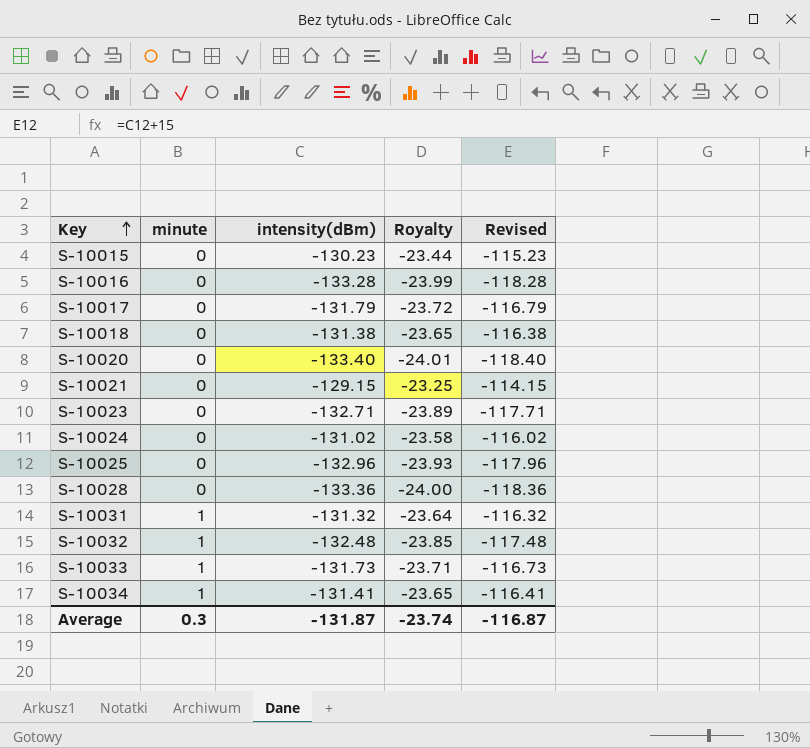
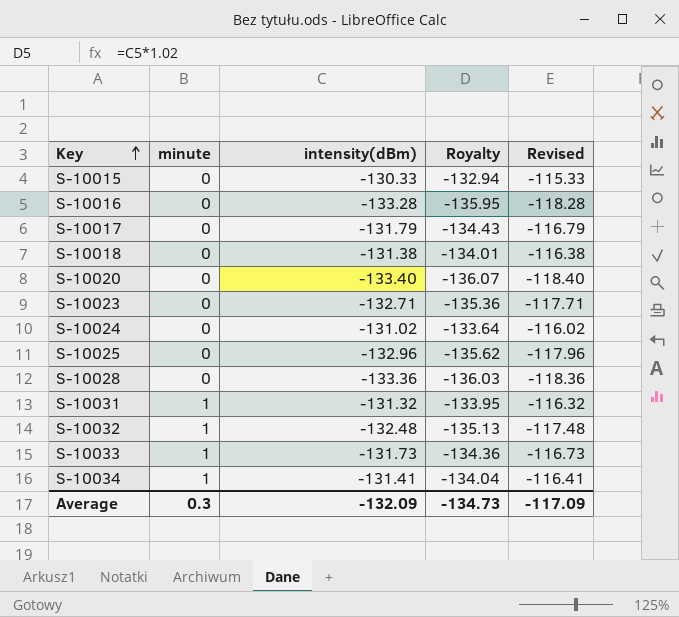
column Royalty | formula: [intensity(dBm)] * 0.18 -> [intensity(dBm)] * 1.02
row S-10021: 0 | -129.15 | -23.25 | -114.15 -> none
S-10015 | intensity(dBm): -130.23 -> -130.33
S-10015 | Revised: -115.23 -> -115.33
Average | intensity(dBm): -131.87 -> -132.09
Average | Royalty: -23.74 -> -134.73
Average | Revised: -116.87 -> -117.09

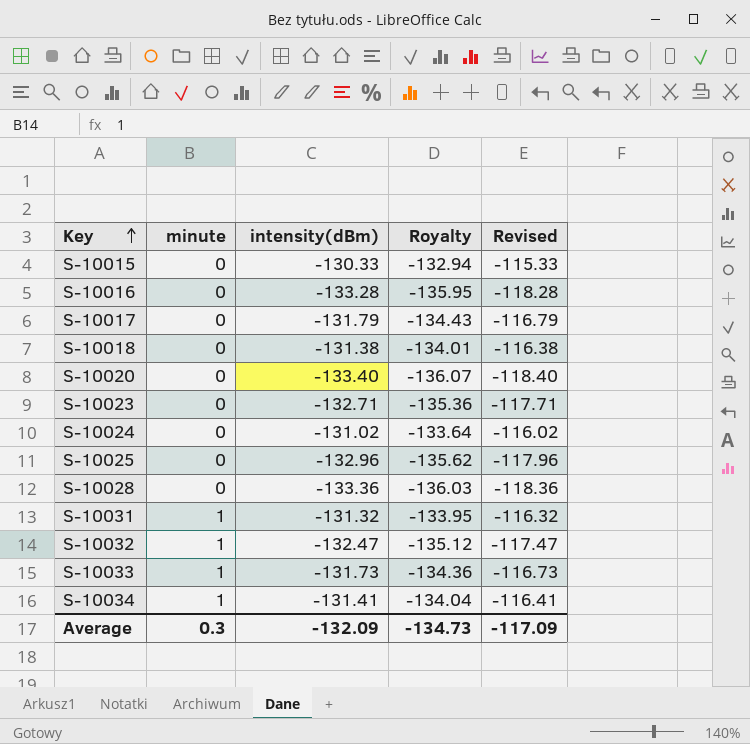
S-10032 | intensity(dBm): -132.48 -> -132.47
S-10032 | Royalty: -135.13 -> -135.12
S-10032 | Revised: -117.48 -> -117.47

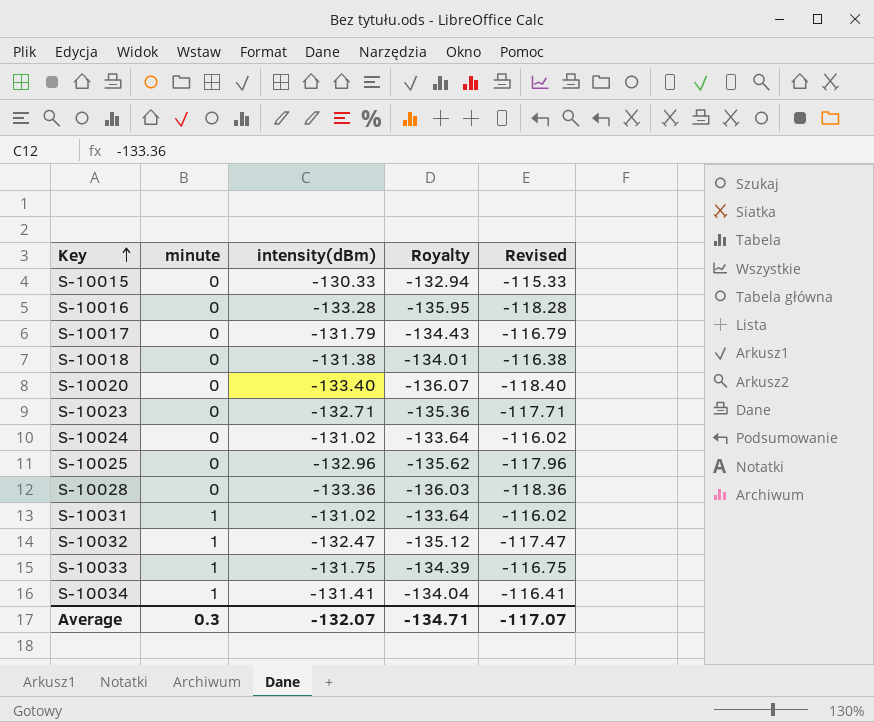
S-10031 | intensity(dBm): -131.32 -> -131.02
S-10031 | Royalty: -133.95 -> -133.64
S-10031 | Revised: -116.32 -> -116.02
S-10033 | intensity(dBm): -131.73 -> -131.75
S-10033 | Royalty: -134.36 -> -134.39
S-10033 | Revised: -116.73 -> -116.75
Average | intensity(dBm): -132.09 -> -132.07
Average | Royalty: -134.73 -> -134.71
Average | Revised: -117.09 -> -117.07

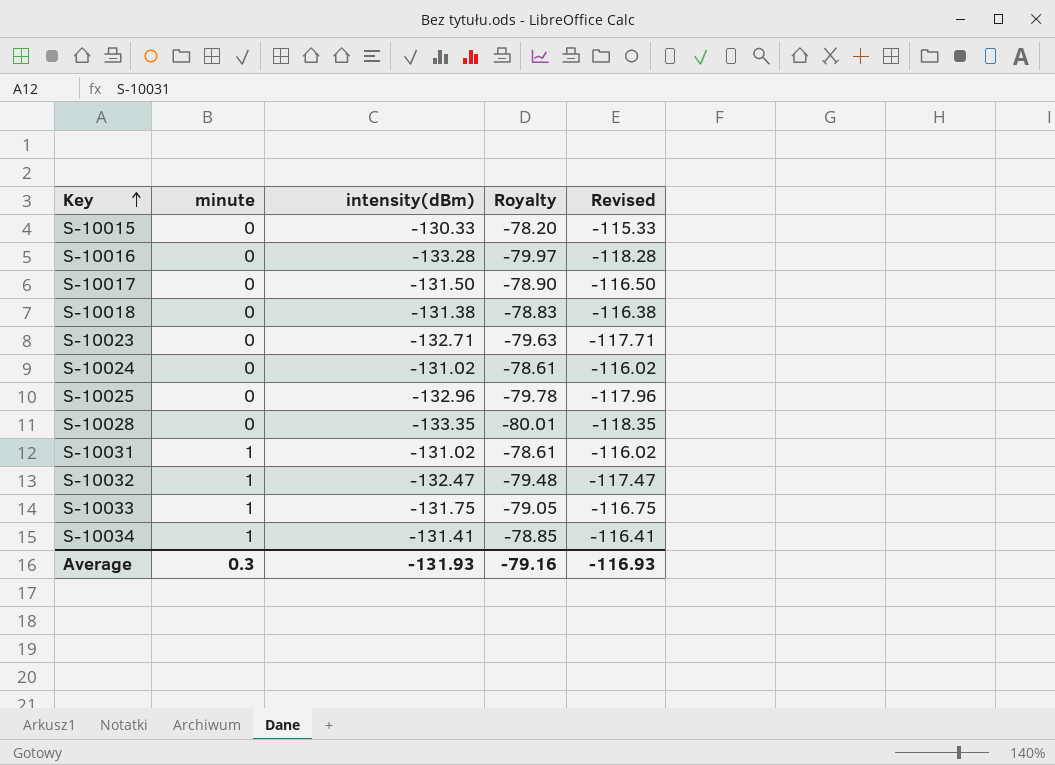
column Royalty | formula: [intensity(dBm)] * 1.02 -> [intensity(dBm)] * 0.6
row S-10020: 0 | -133.40 | -136.07 | -118.40 -> none
S-10017 | intensity(dBm): -131.79 -> -131.50
S-10017 | Revised: -116.79 -> -116.50
S-10028 | intensity(dBm): -133.36 -> -133.35
S-10028 | Revised: -118.36 -> -118.35
Average | intensity(dBm): -132.07 -> -131.93
Average | Royalty: -134.71 -> -79.16
Average | Revised: -117.07 -> -116.93

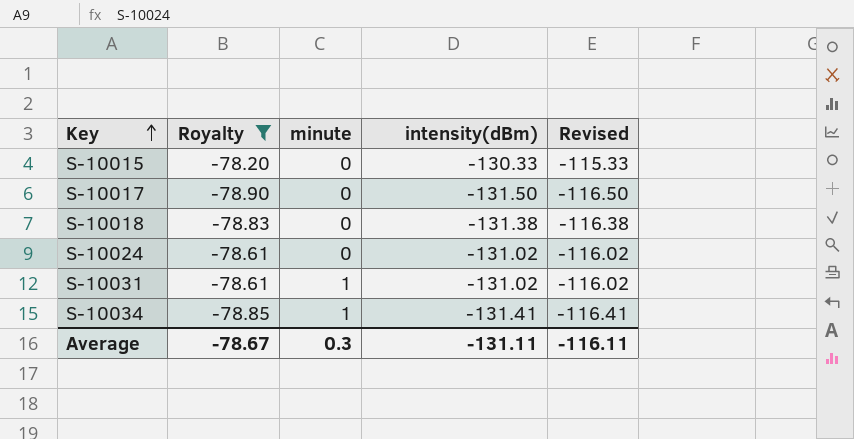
filter: none -> Royalty >= -78.90
column Royalty | position: 4 -> 2
Average | Royalty: -79.16 -> -78.67
Average | intensity(dBm): -131.93 -> -131.11
Average | Revised: -116.93 -> -116.11

